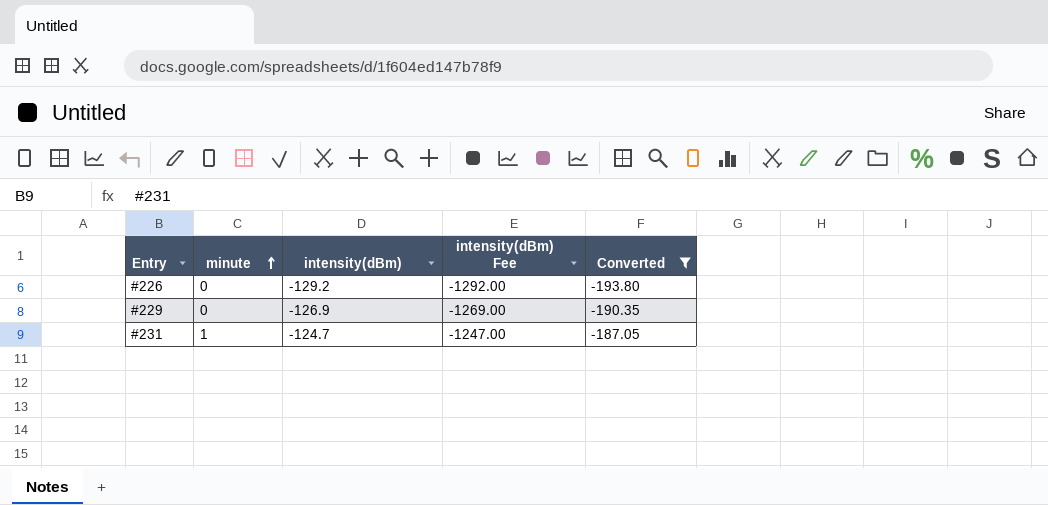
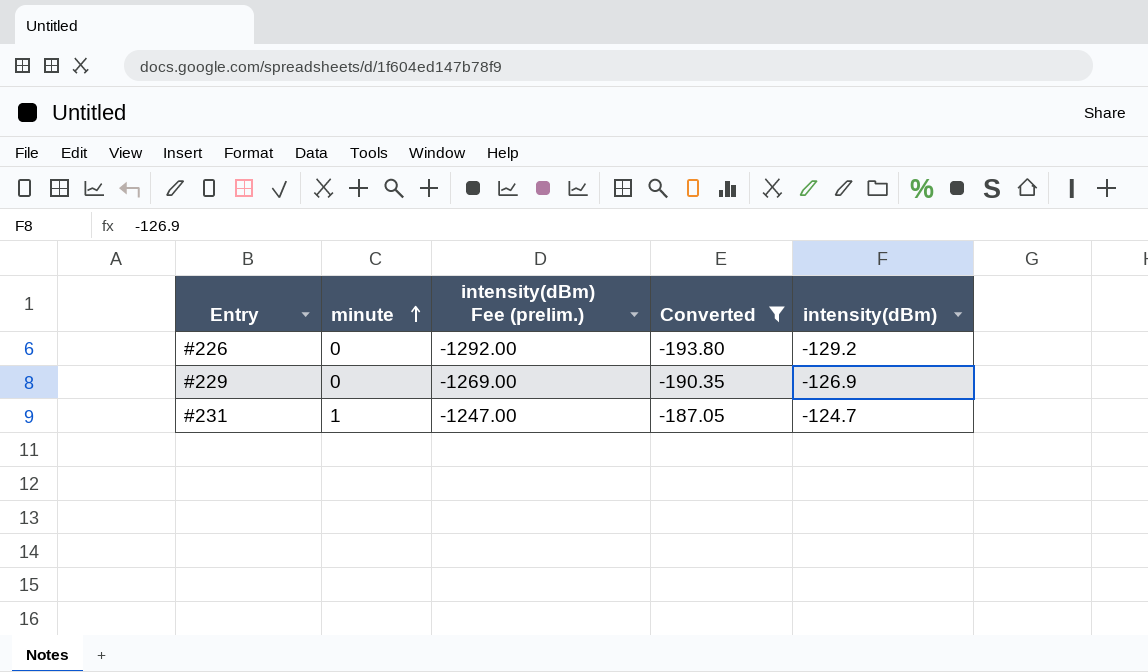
column name: intensity(dBm) Fee -> intensity(dBm) Fee (prelim.)
column intensity(dBm) | position: 3 -> 5

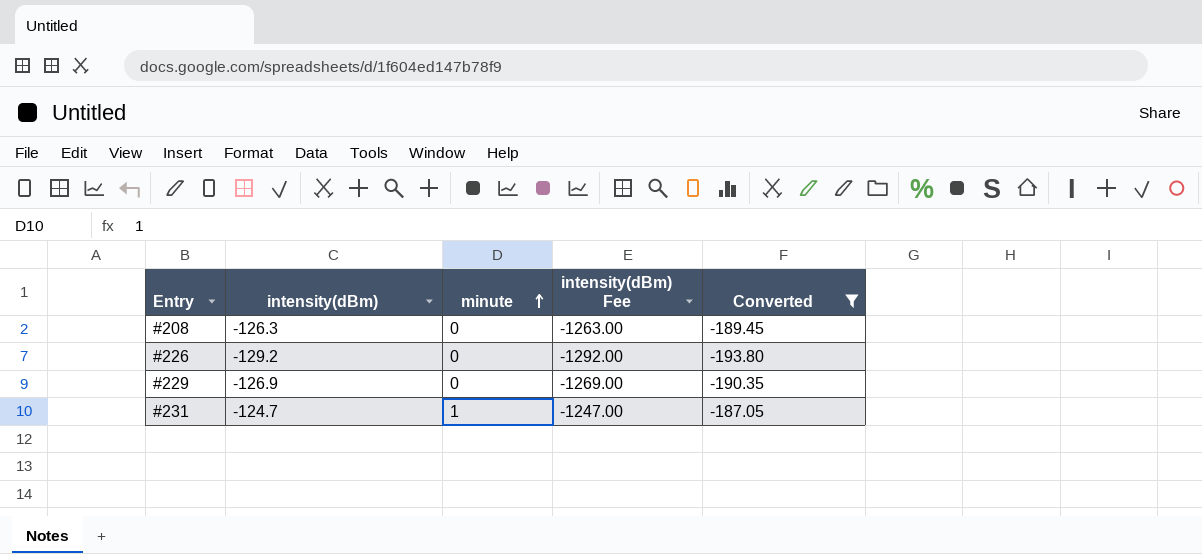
column intensity(dBm) | position: 5 -> 2
column name: intensity(dBm) Fee (prelim.) -> intensity(dBm) Fee
row #208: none -> -126.3 | 0 | -1263.00 | -189.45

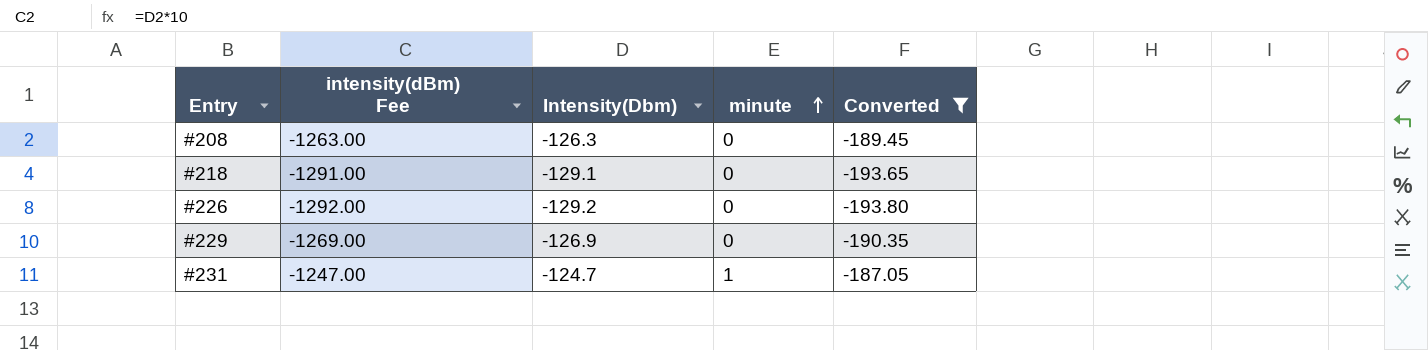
column intensity(dBm) Fee | position: 4 -> 2
column name: intensity(dBm) -> Intensity(Dbm)
row #218: none -> -1291.00 | -129.1 | 0 | -193.65

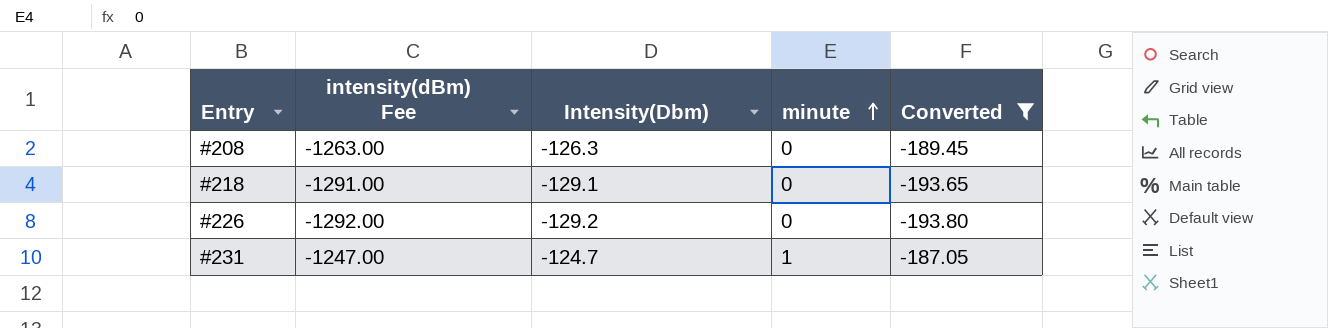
row #229: -1269.00 | -126.9 | 0 | -190.35 -> none

